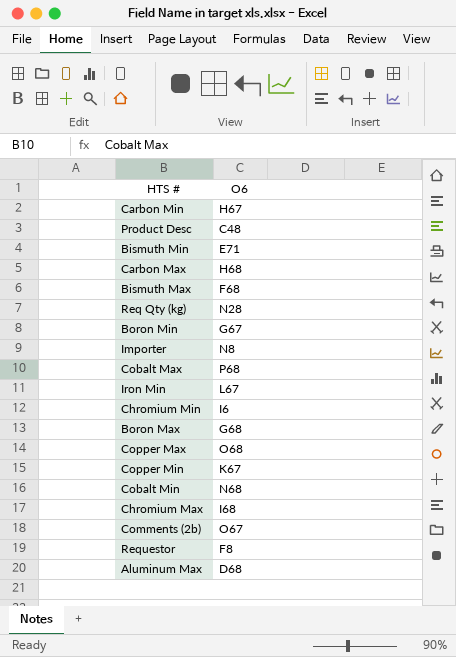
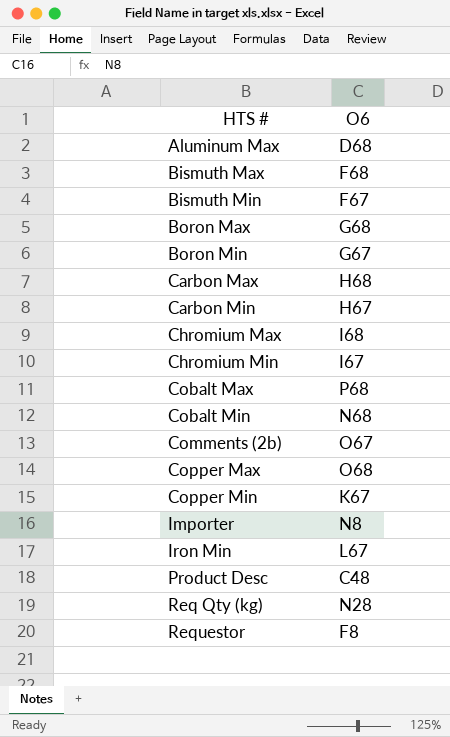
row order: none -> HTS # ascending
Bismuth Min | O6: E71 -> F67
Chromium Min | O6: I6 -> I67

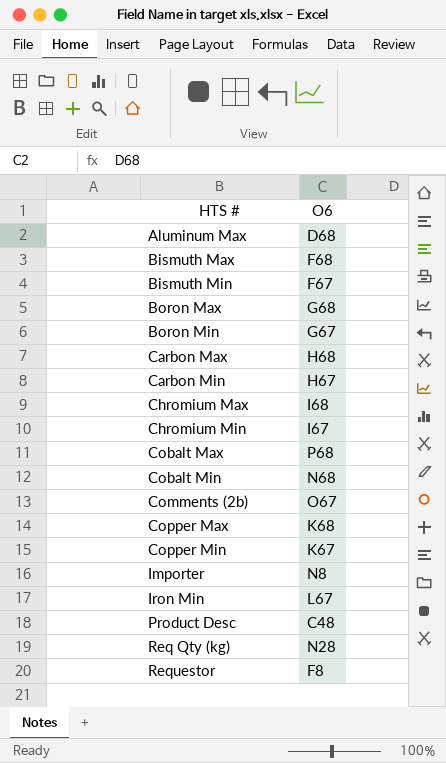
Copper Max | O6: O68 -> K68

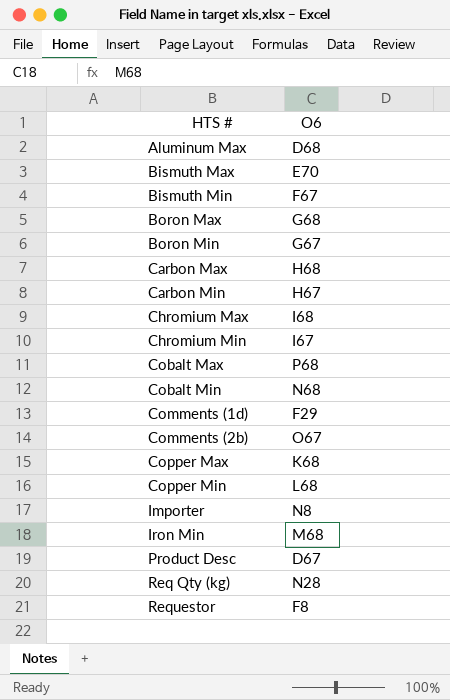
Bismuth Max | O6: F68 -> E70
row Comments (1d): none -> F29
Copper Min | O6: K67 -> L68
Iron Min | O6: L67 -> M68
Product Desc | O6: C48 -> D67

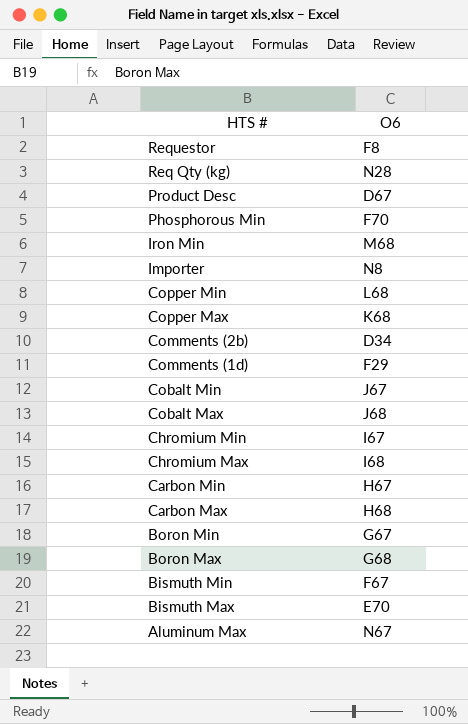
row order: HTS # ascending -> HTS # descending
row Phosphorous Min: none -> F70
Comments (2b) | O6: O67 -> D34
Cobalt Min | O6: N68 -> J67
Cobalt Max | O6: P68 -> J68
Aluminum Max | O6: D68 -> N67

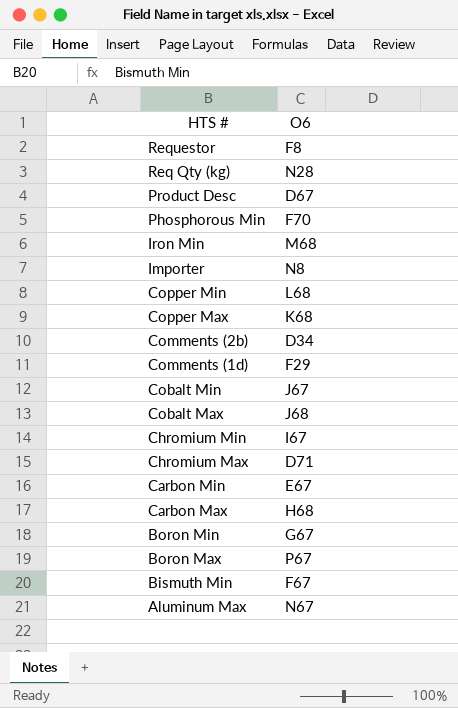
row Bismuth Max: E70 -> none
Chromium Max | O6: I68 -> D71
Carbon Min | O6: H67 -> E67
Boron Max | O6: G68 -> P67

